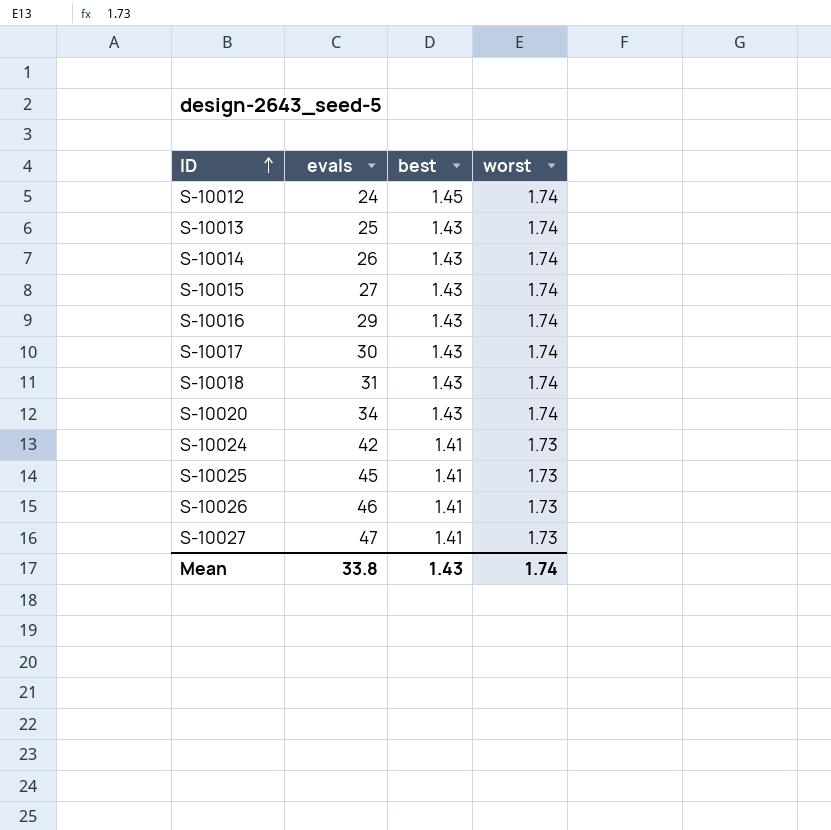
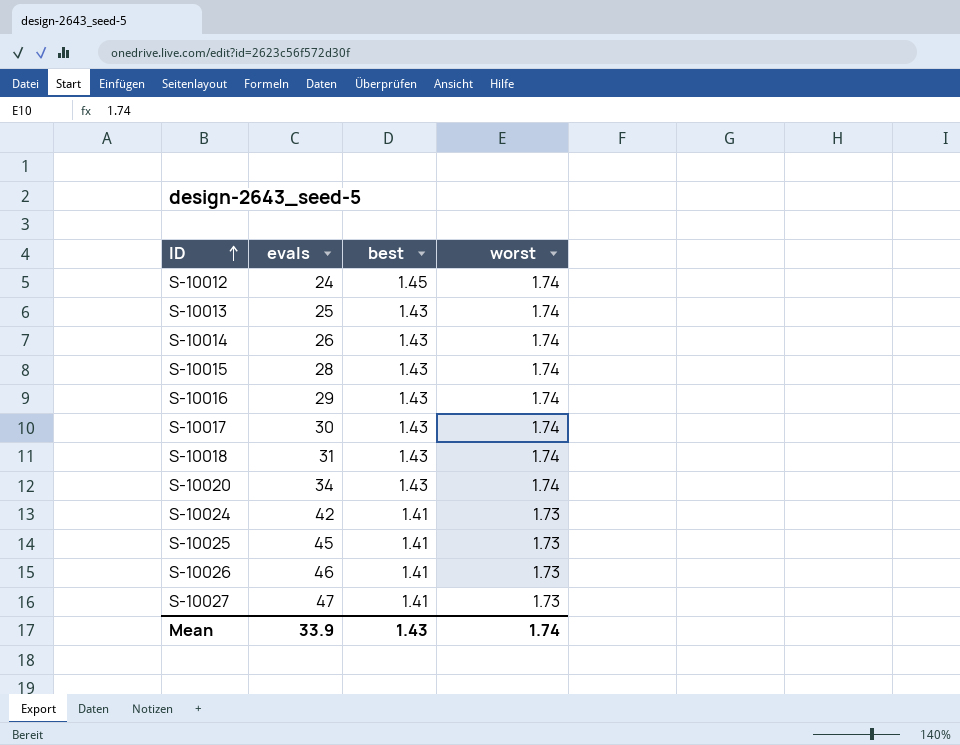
S-10015 | evals: 27 -> 28
Mean | evals: 33.8 -> 33.9

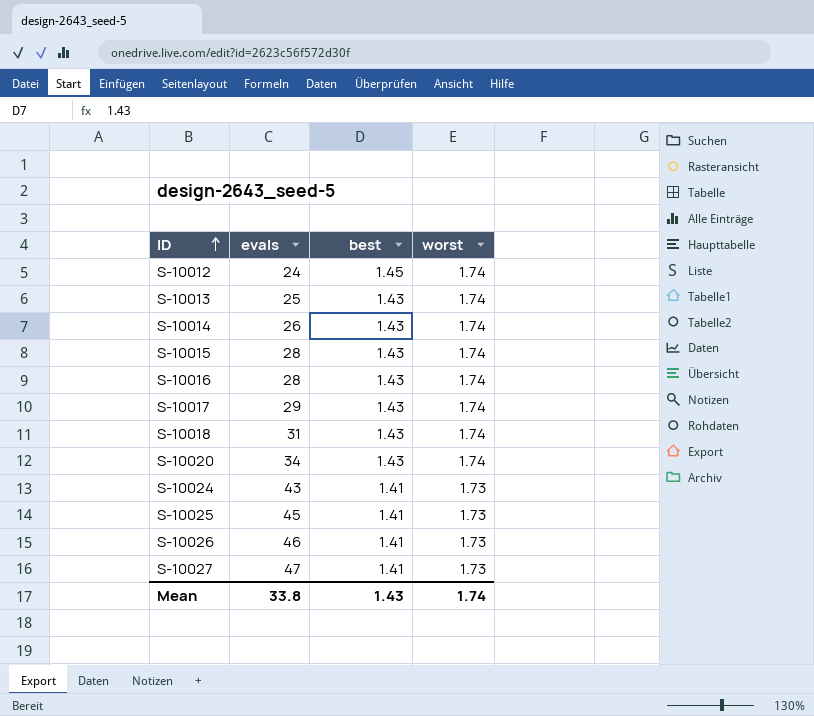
S-10016 | evals: 29 -> 28
S-10017 | evals: 30 -> 29
S-10024 | evals: 42 -> 43
Mean | evals: 33.9 -> 33.8

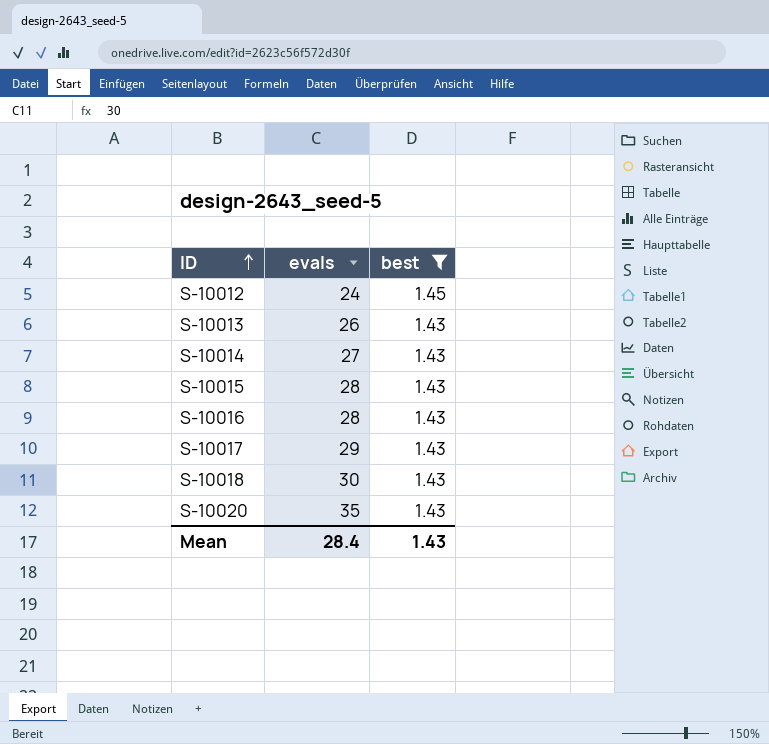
filter: none -> best != 1.41
column worst | position: 4 -> none
S-10013 | evals: 25 -> 26
S-10014 | evals: 26 -> 27
S-10018 | evals: 31 -> 30
S-10020 | evals: 34 -> 35
Mean | evals: 33.8 -> 28.4

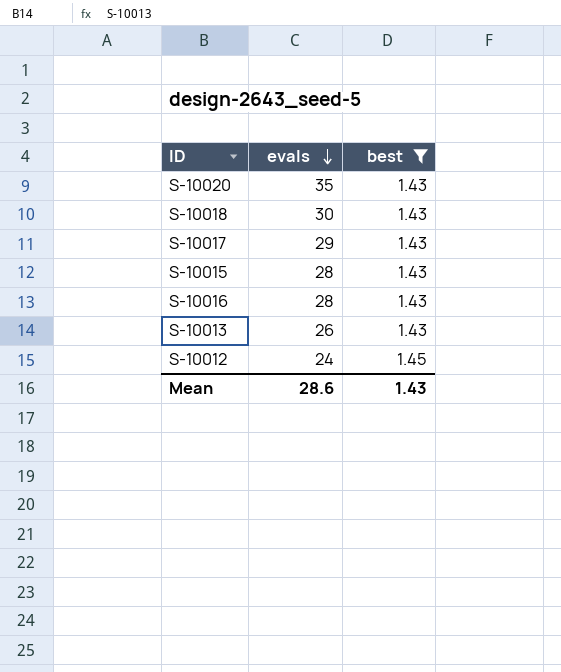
row order: ID ascending -> evals descending
row S-10014: 27 | 1.43 -> none
Mean | evals: 28.4 -> 28.6

